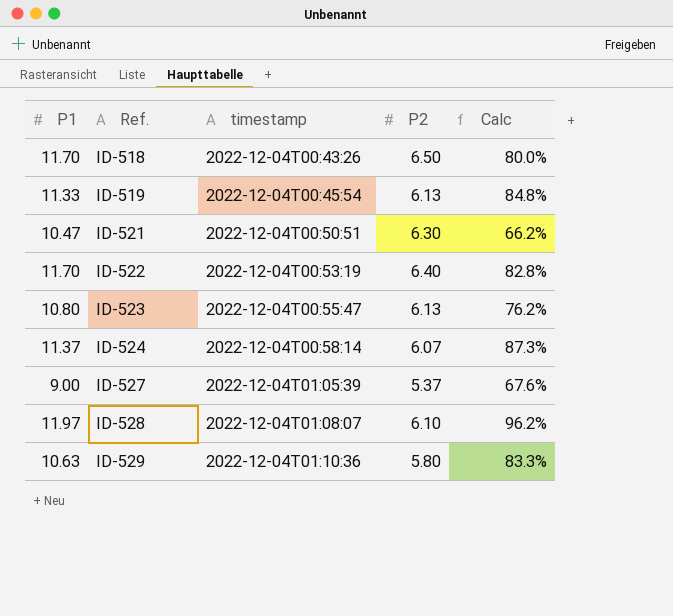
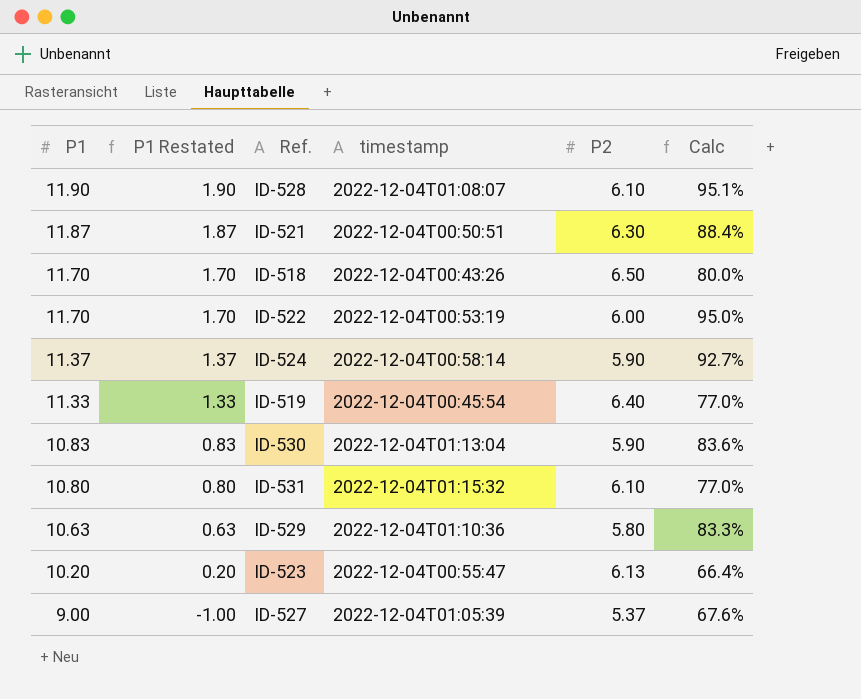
row order: Ref. ascending -> P1 descending
column P1 Restated | formula: none -> [P1] - 10
ID-528 | P1: 11.97 -> 11.90
ID-528 | Calc: 96.2% -> 95.1%
ID-521 | P1: 10.47 -> 11.87
ID-521 | Calc: 66.2% -> 88.4%
ID-522 | P2: 6.40 -> 6.00
ID-522 | Calc: 82.8% -> 95.0%
ID-524 | P2: 6.07 -> 5.90
ID-524 | Calc: 87.3% -> 92.7%
ID-519 | P2: 6.13 -> 6.40
ID-519 | Calc: 84.8% -> 77.0%
row ID-530: none -> 10.83 | 0.83 | 2022-12-04T01:13:04 | 5.90 | 83.6%
row ID-531: none -> 10.80 | 0.80 | 2022-12-04T01:15:32 | 6.10 | 77.0%
ID-523 | P1: 10.80 -> 10.20
ID-523 | Calc: 76.2% -> 66.4%

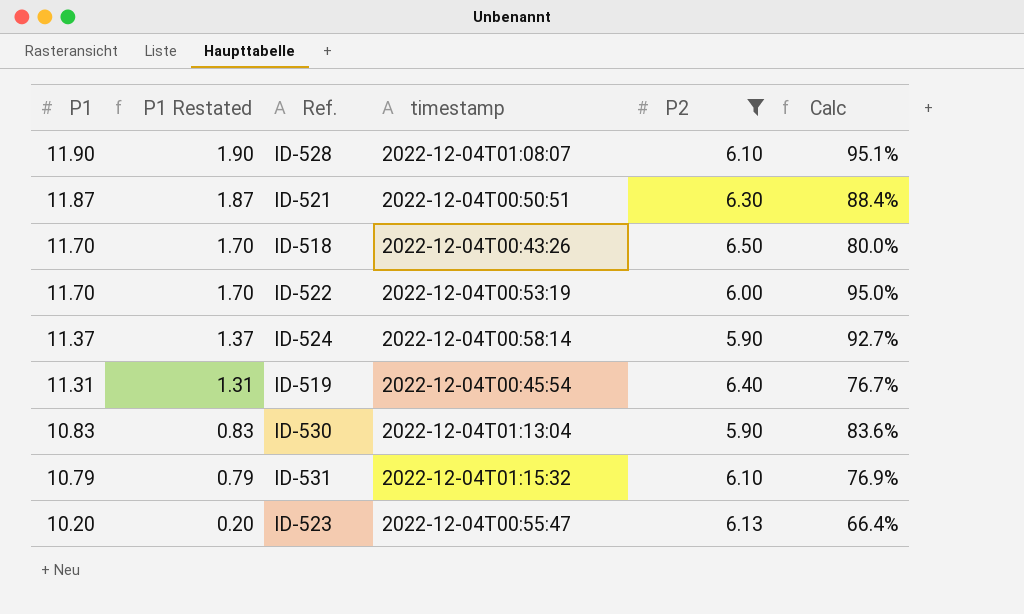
filter: none -> P2 >= 5.90
ID-519 | P1: 11.33 -> 11.31
ID-519 | P1 Restated: 1.33 -> 1.31
ID-519 | Calc: 77.0% -> 76.7%
ID-531 | P1: 10.80 -> 10.79
ID-531 | P1 Restated: 0.80 -> 0.79
ID-531 | Calc: 77.0% -> 76.9%

